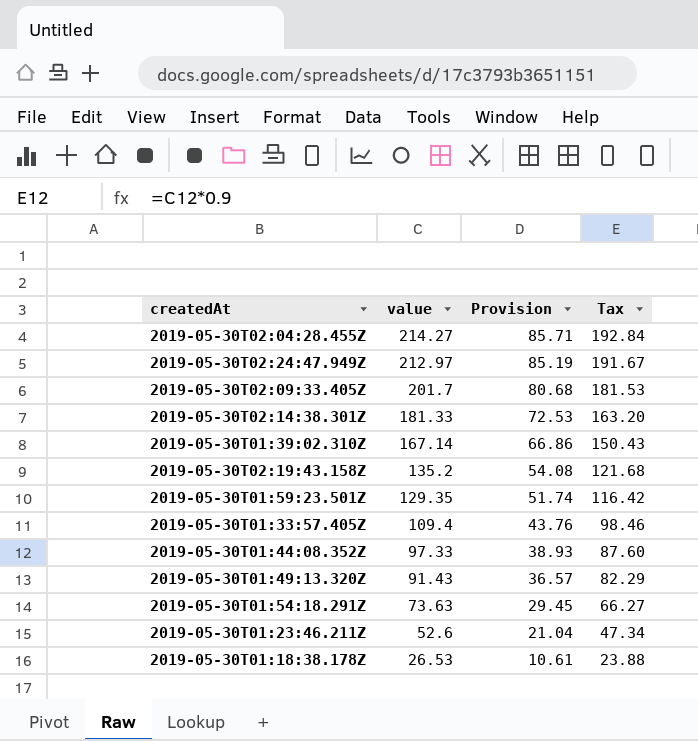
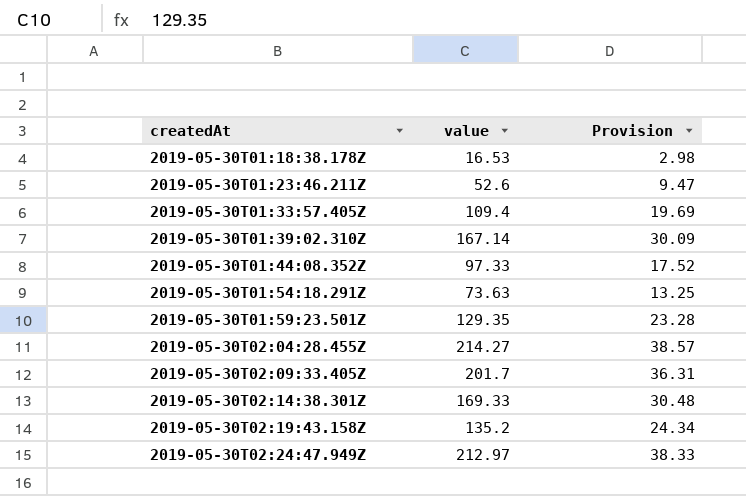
row order: value descending -> createdAt ascending
column Tax | formula: [value] * 0.9 -> none
column Provision | formula: [value] * 0.4 -> [value] * 0.18
row 2019-05-30T01:49:13.320Z: 91.43 | 36.57 | 82.29 -> none
2019-05-30T01:18:38.178Z | value: 26.53 -> 16.53
2019-05-30T02:14:38.301Z | value: 181.33 -> 169.33

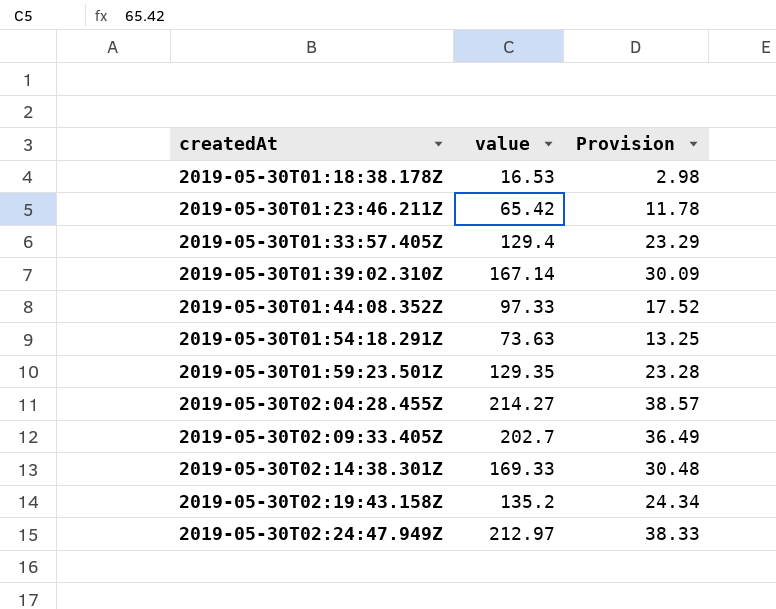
2019-05-30T01:23:46.211Z | value: 52.6 -> 65.42
2019-05-30T01:23:46.211Z | Provision: 9.47 -> 11.78
2019-05-30T01:33:57.405Z | value: 109.4 -> 129.4
2019-05-30T01:33:57.405Z | Provision: 19.69 -> 23.29
2019-05-30T02:09:33.405Z | value: 201.7 -> 202.7
2019-05-30T02:09:33.405Z | Provision: 36.31 -> 36.49

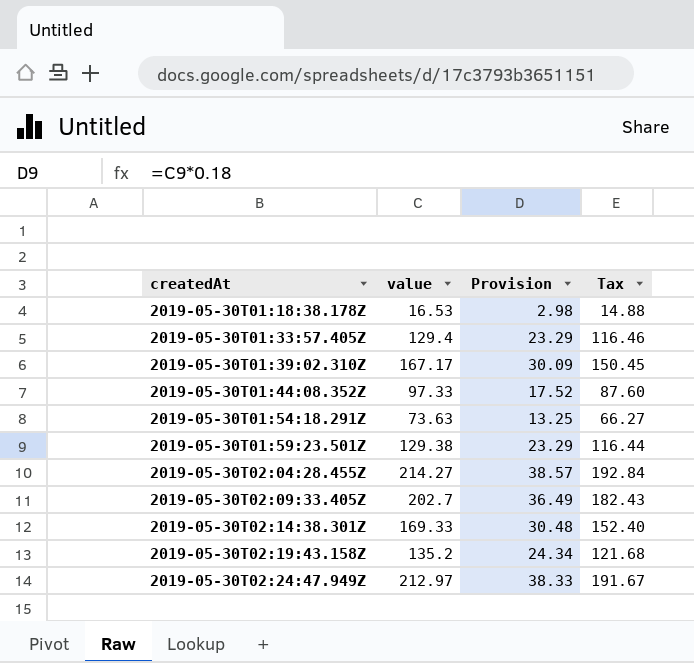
column Tax | formula: none -> [value] * 0.9
row 2019-05-30T01:23:46.211Z: 65.42 | 11.78 -> none
2019-05-30T01:39:02.310Z | value: 167.14 -> 167.17
2019-05-30T01:59:23.501Z | value: 129.35 -> 129.38
2019-05-30T01:59:23.501Z | Provision: 23.28 -> 23.29

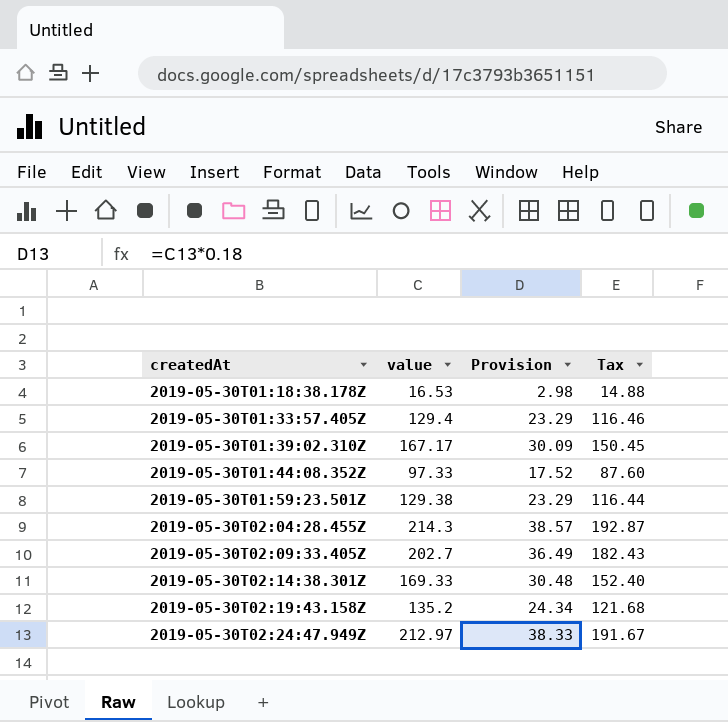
row 2019-05-30T01:54:18.291Z: 73.63 | 13.25 | 66.27 -> none
2019-05-30T02:04:28.455Z | value: 214.27 -> 214.3
2019-05-30T02:04:28.455Z | Tax: 192.84 -> 192.87

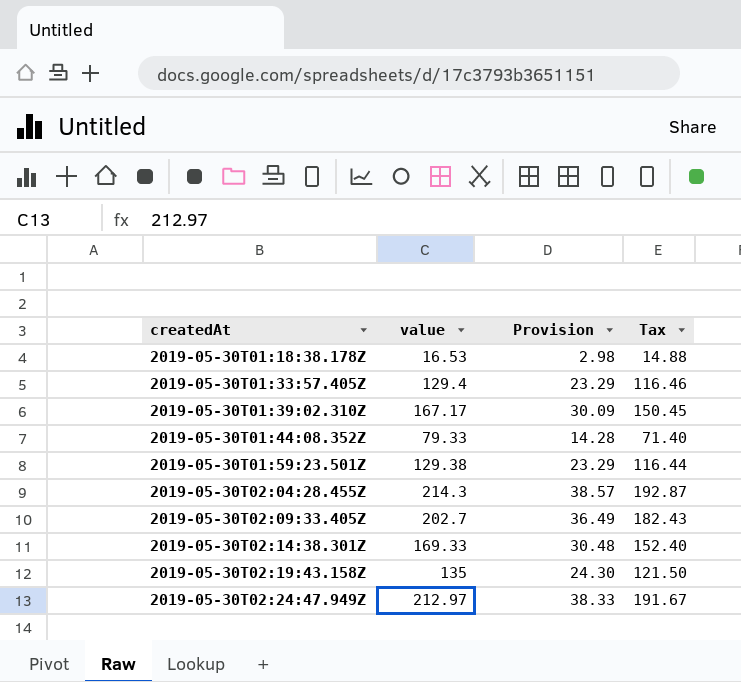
2019-05-30T01:44:08.352Z | value: 97.33 -> 79.33
2019-05-30T01:44:08.352Z | Provision: 17.52 -> 14.28
2019-05-30T01:44:08.352Z | Tax: 87.60 -> 71.40
2019-05-30T02:19:43.158Z | value: 135.2 -> 135
2019-05-30T02:19:43.158Z | Provision: 24.34 -> 24.30
2019-05-30T02:19:43.158Z | Tax: 121.68 -> 121.50

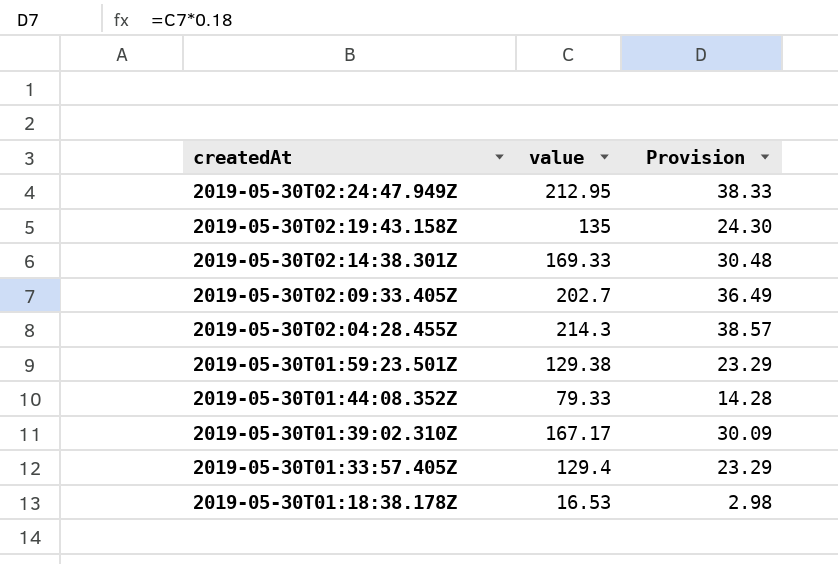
row order: createdAt ascending -> createdAt descending
column Tax | formula: [value] * 0.9 -> none
2019-05-30T02:24:47.949Z | value: 212.97 -> 212.95

